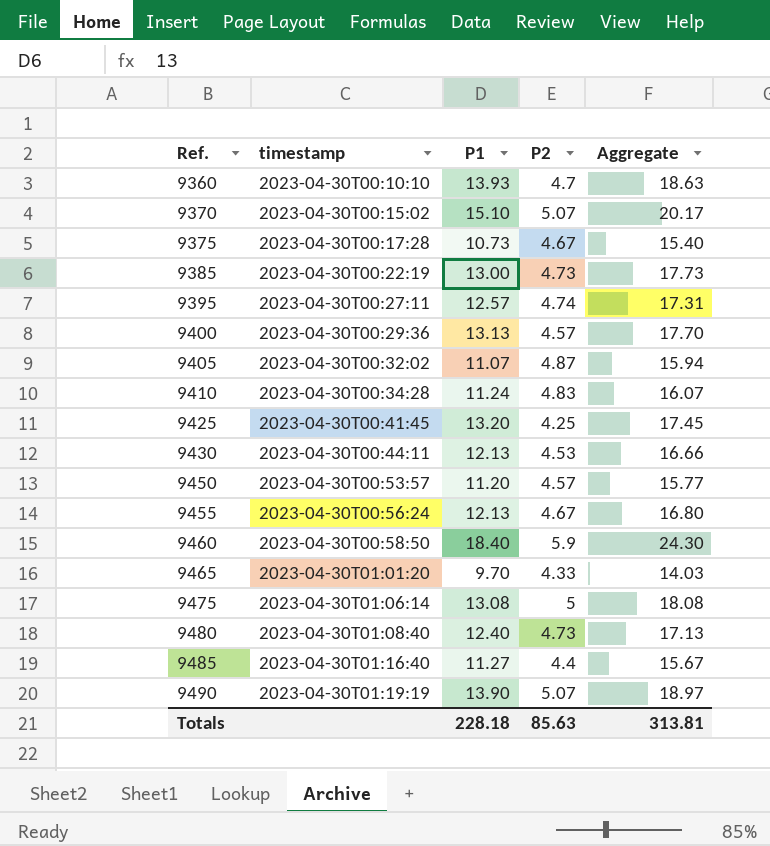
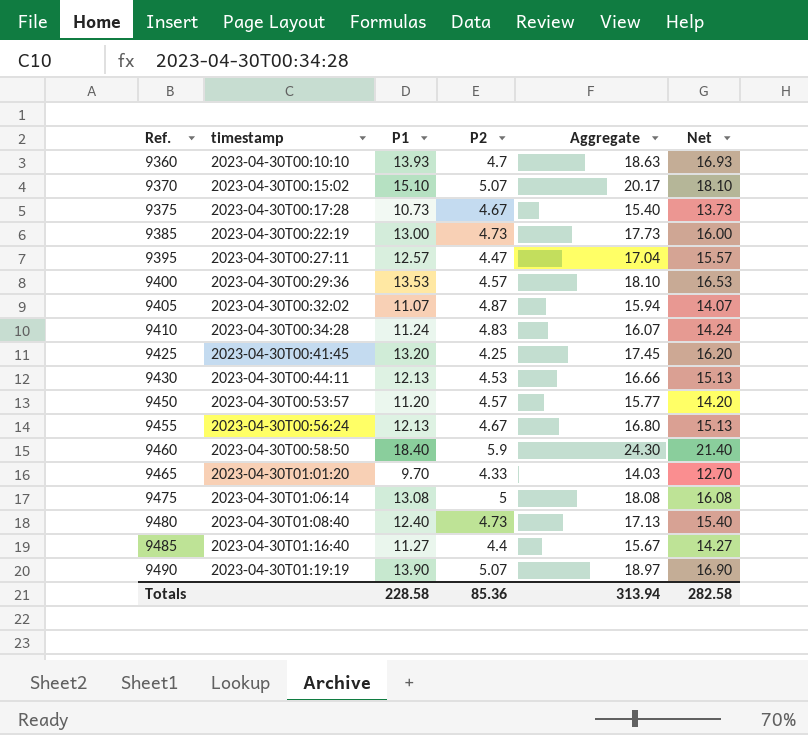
column Net | formula: none -> [P1] + 3
9395 | P2: 4.74 -> 4.47
9395 | Aggregate: 17.31 -> 17.04
9400 | P1: 13.13 -> 13.53
9400 | Aggregate: 17.70 -> 18.10
Totals | P1: 228.18 -> 228.58
Totals | P2: 85.63 -> 85.36
Totals | Aggregate: 313.81 -> 313.94

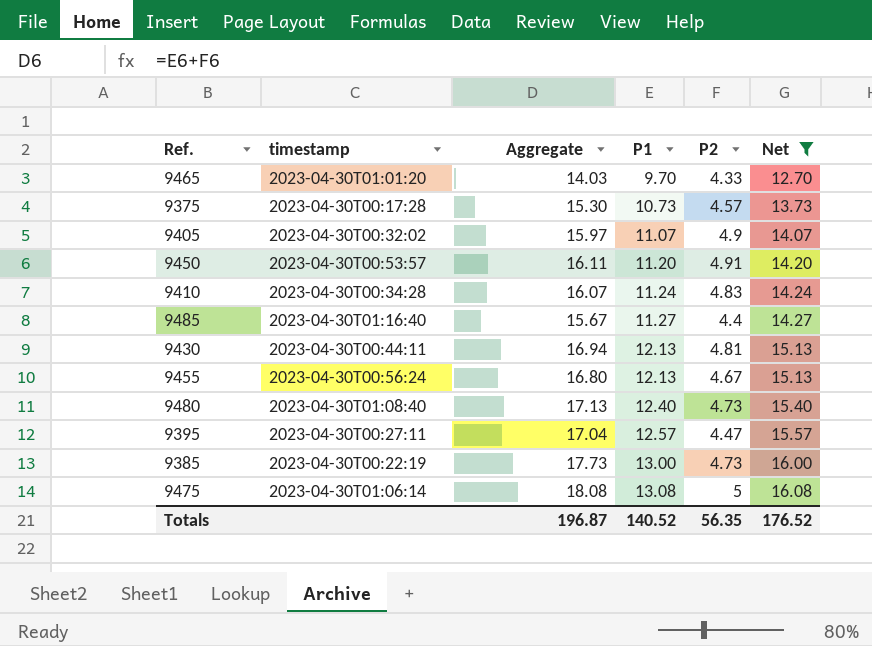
filter: none -> Net <= 16.08
row order: Ref. ascending -> P1 ascending
column Aggregate | position: 5 -> 3
9375 | Aggregate: 15.40 -> 15.30
9375 | P2: 4.67 -> 4.57
9405 | Aggregate: 15.94 -> 15.97
9405 | P2: 4.87 -> 4.9
9450 | Aggregate: 15.77 -> 16.11
9450 | P2: 4.57 -> 4.91
9430 | Aggregate: 16.66 -> 16.94
9430 | P2: 4.53 -> 4.81
Totals | Aggregate: 313.94 -> 196.87
Totals | P1: 228.58 -> 140.52
Totals | P2: 85.36 -> 56.35
Totals | Net: 282.58 -> 176.52

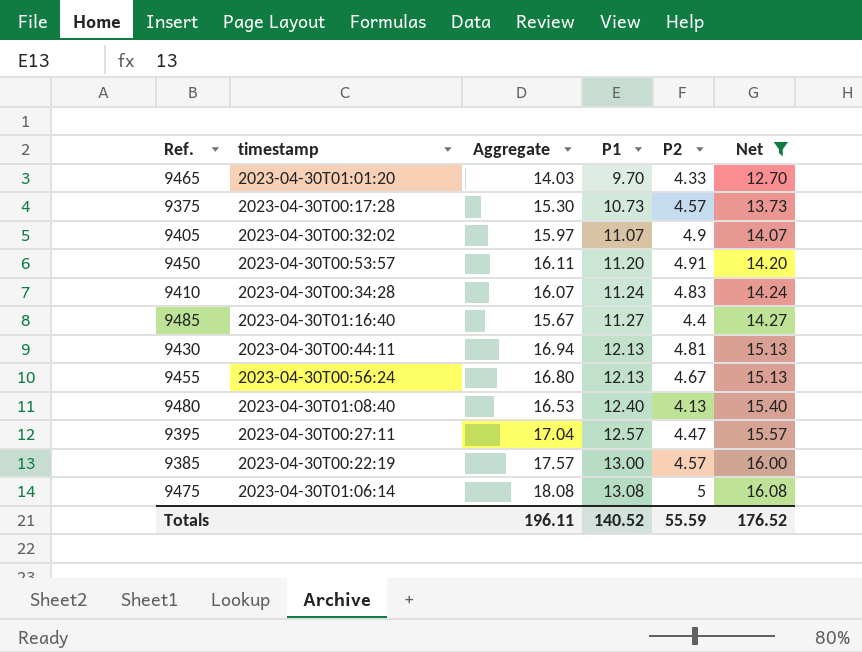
9480 | Aggregate: 17.13 -> 16.53
9480 | P2: 4.73 -> 4.13
9385 | Aggregate: 17.73 -> 17.57
9385 | P2: 4.73 -> 4.57
Totals | Aggregate: 196.87 -> 196.11
Totals | P2: 56.35 -> 55.59

